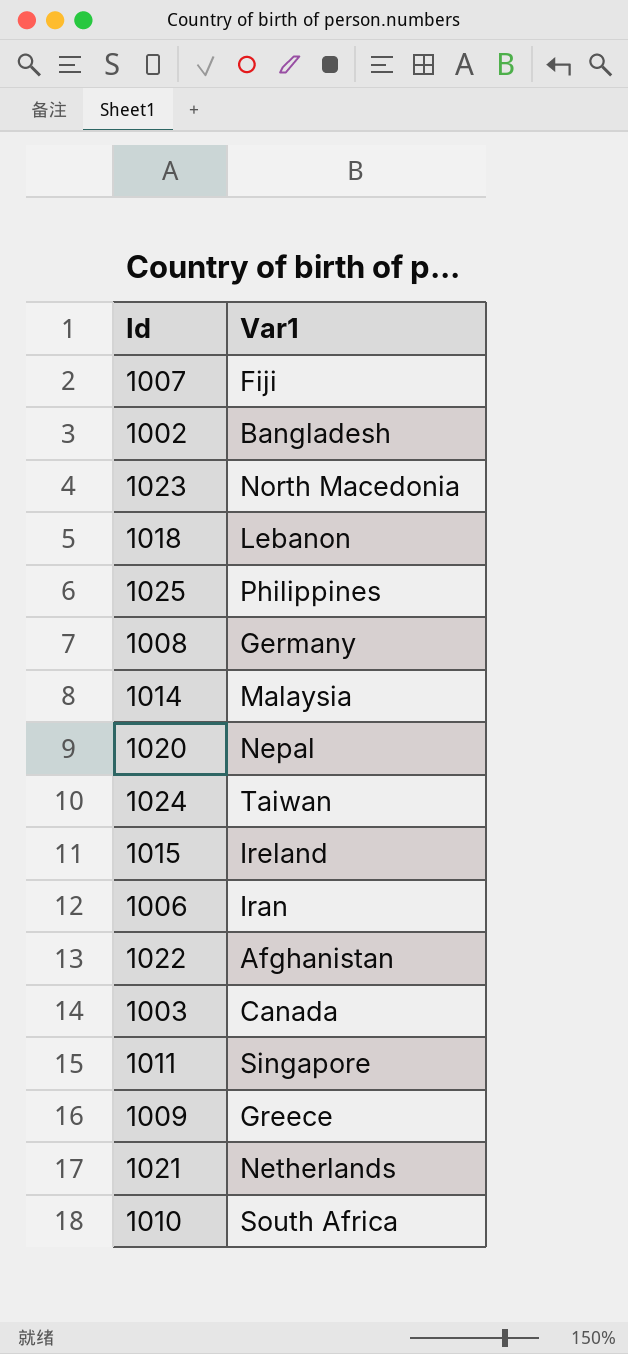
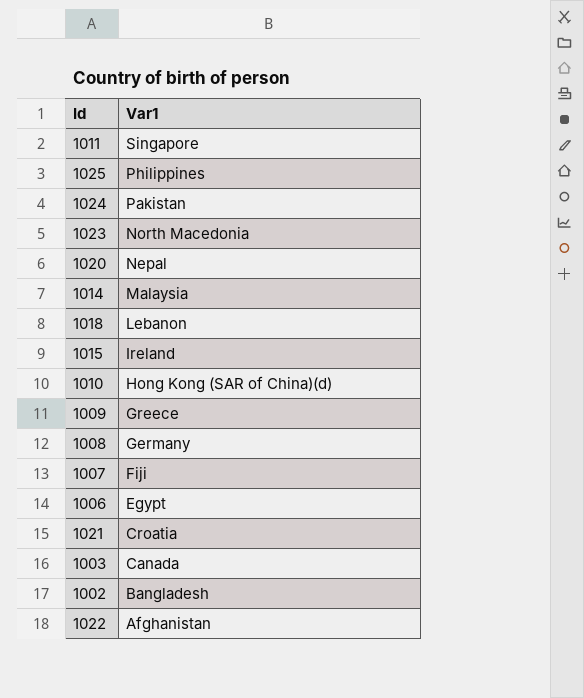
row order: none -> Var1 descending
1024 | Var1: Taiwan -> Pakistan
1010 | Var1: South Africa -> Hong Kong (SAR of China)(d)
1006 | Var1: Iran -> Egypt
1021 | Var1: Netherlands -> Croatia

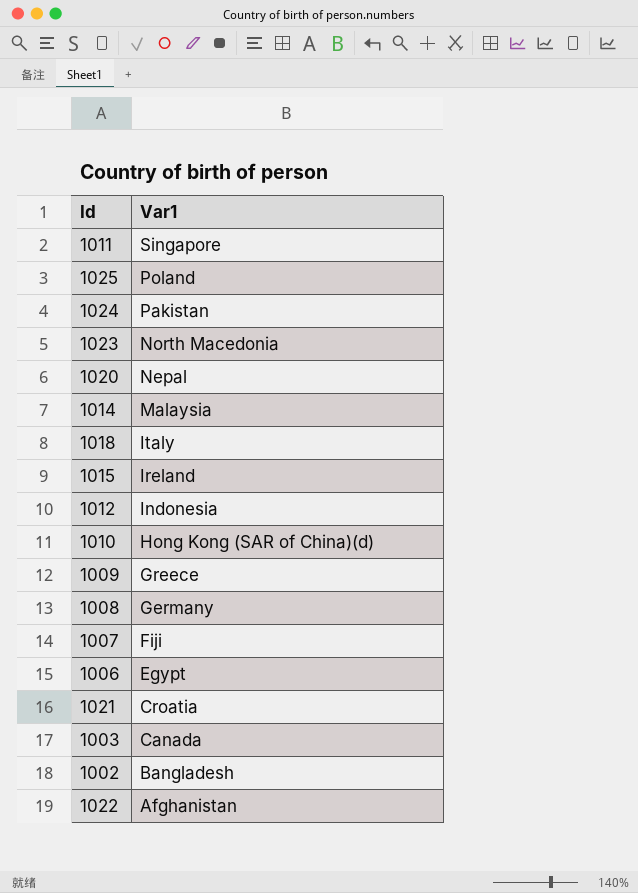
1025 | Var1: Philippines -> Poland
1018 | Var1: Lebanon -> Italy
row 1012: none -> Indonesia

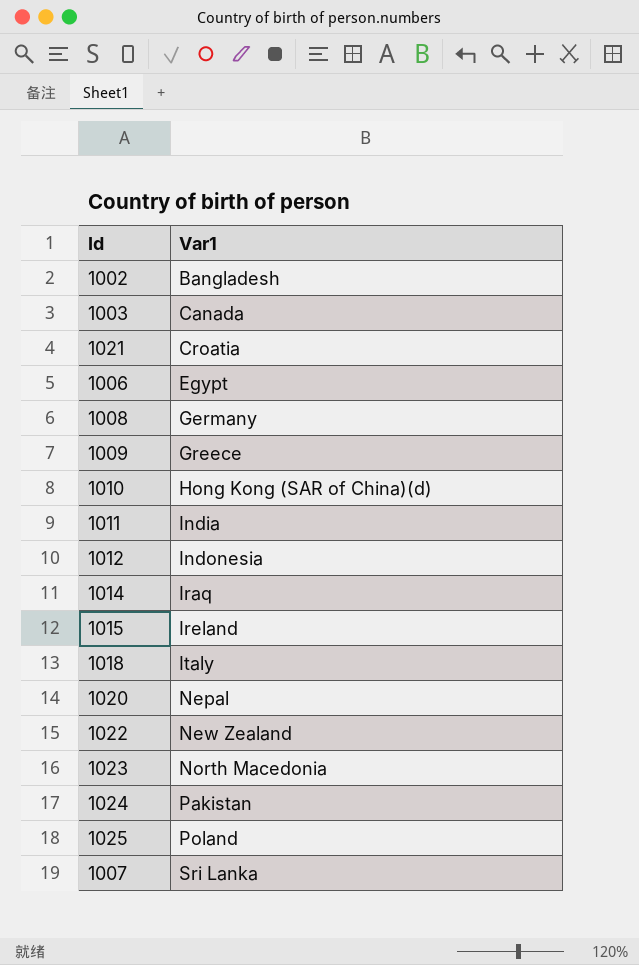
row order: Var1 descending -> Var1 ascending
1011 | Var1: Singapore -> India
1014 | Var1: Malaysia -> Iraq
1022 | Var1: Afghanistan -> New Zealand
1007 | Var1: Fiji -> Sri Lanka

